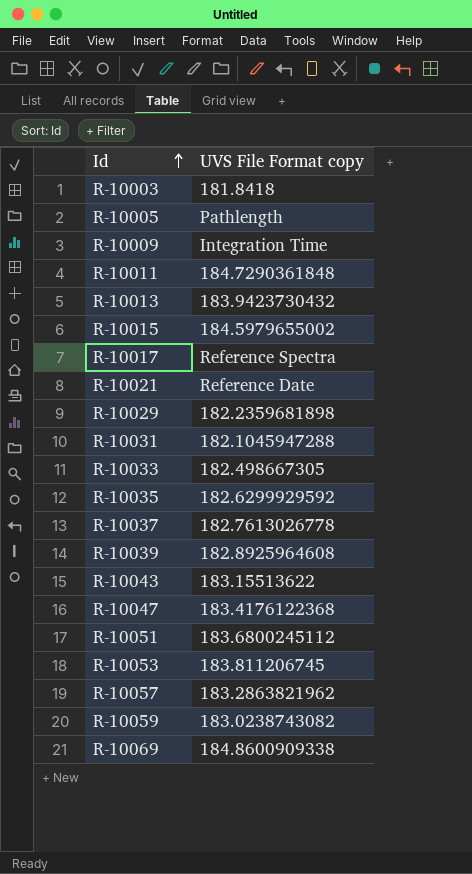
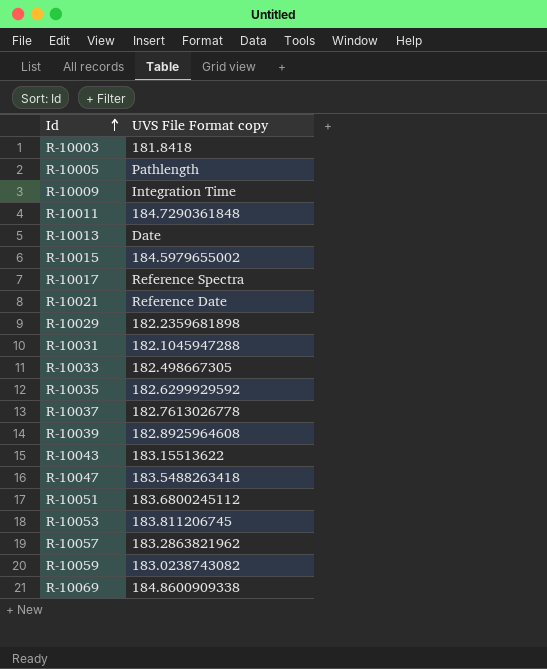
R-10013 | UVS File Format copy: 183.9423730432 -> Date
R-10047 | UVS File Format copy: 183.4176122368 -> 183.5488263418

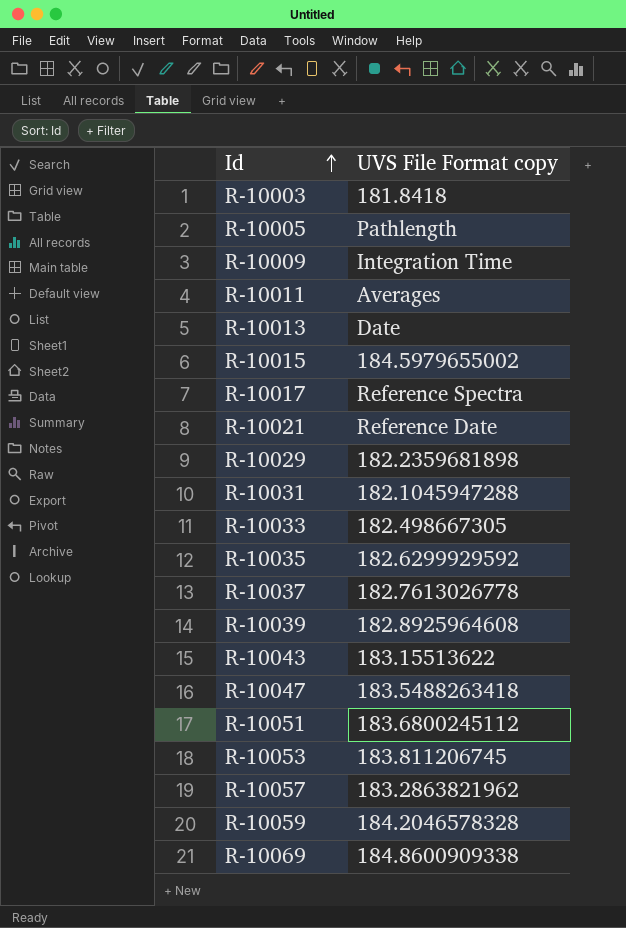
R-10011 | UVS File Format copy: 184.7290361848 -> Averages
R-10059 | UVS File Format copy: 183.0238743082 -> 184.2046578328

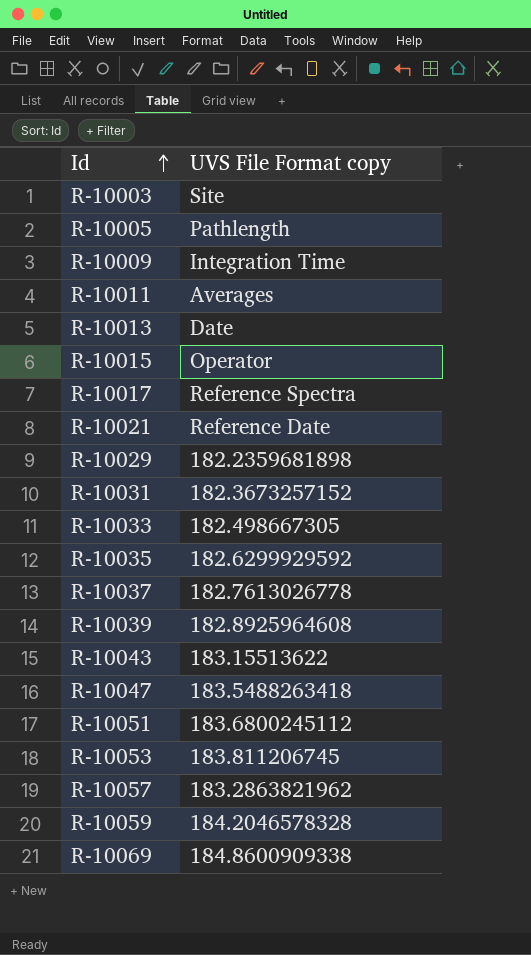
R-10003 | UVS File Format copy: 181.8418 -> Site
R-10015 | UVS File Format copy: 184.5979655002 -> Operator
R-10031 | UVS File Format copy: 182.1045947288 -> 182.3673257152

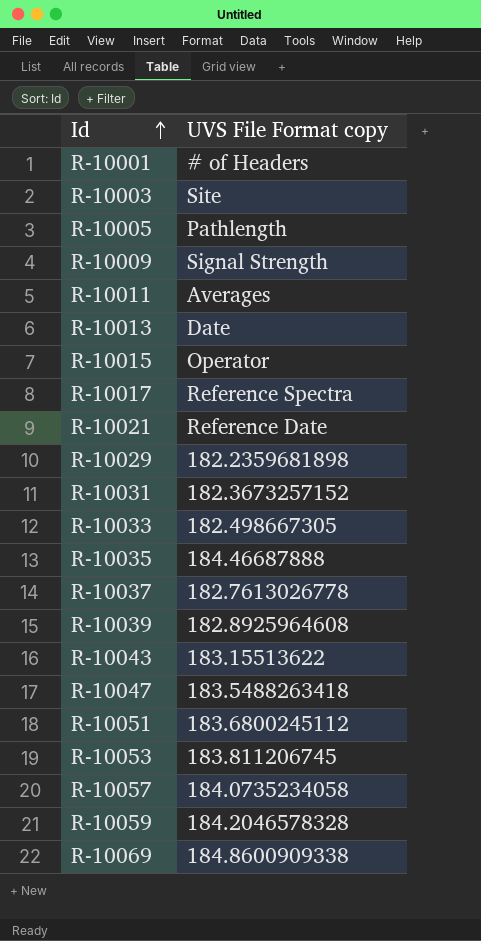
row R-10001: none -> # of Headers
R-10009 | UVS File Format copy: Integration Time -> Signal Strength
R-10035 | UVS File Format copy: 182.6299929592 -> 184.46687888
R-10057 | UVS File Format copy: 183.2863821962 -> 184.0735234058

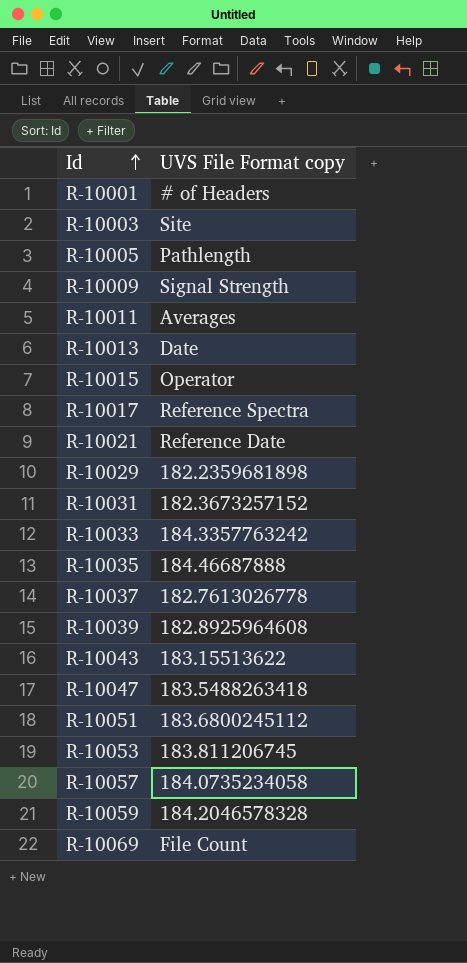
R-10033 | UVS File Format copy: 182.498667305 -> 184.3357763242
R-10069 | UVS File Format copy: 184.8600909338 -> File Count

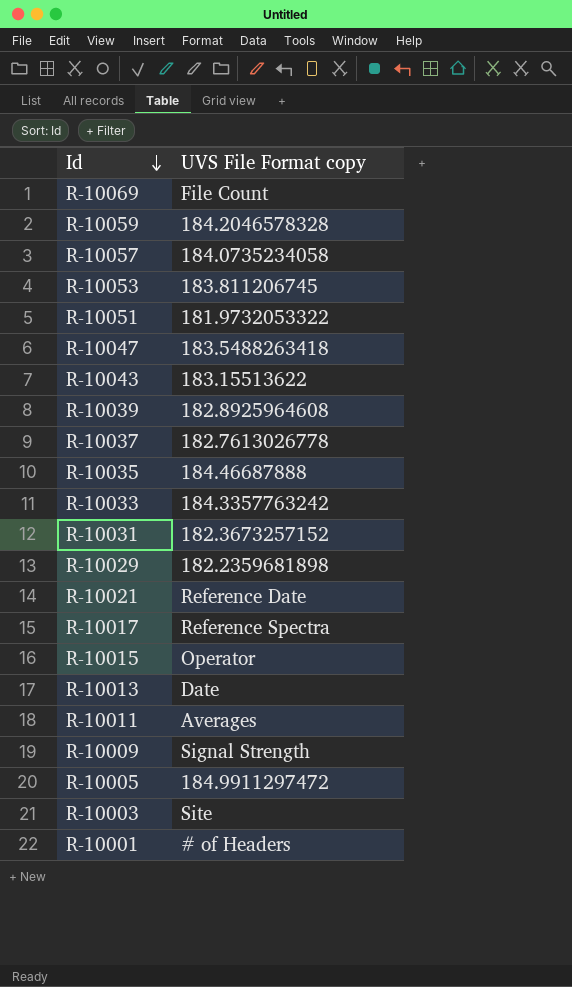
row order: Id ascending -> Id descending
R-10051 | UVS File Format copy: 183.6800245112 -> 181.9732053322
R-10005 | UVS File Format copy: Pathlength -> 184.9911297472

